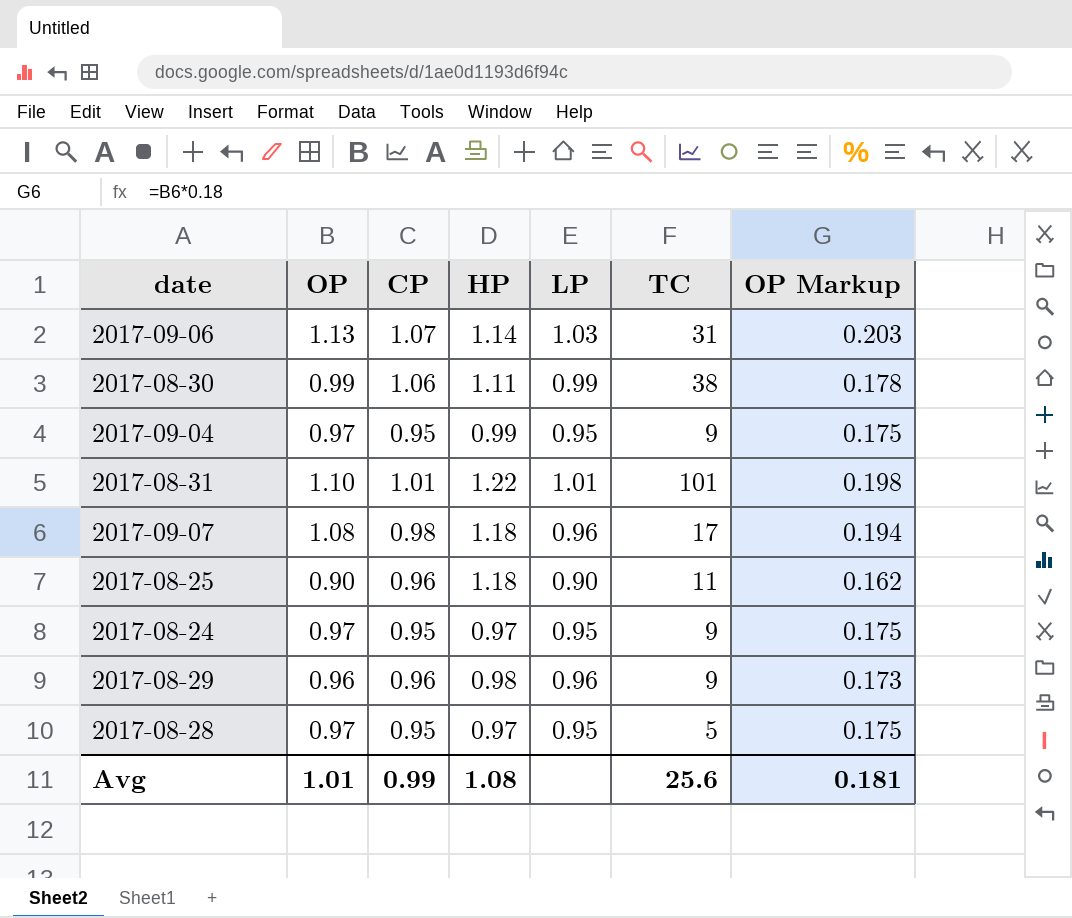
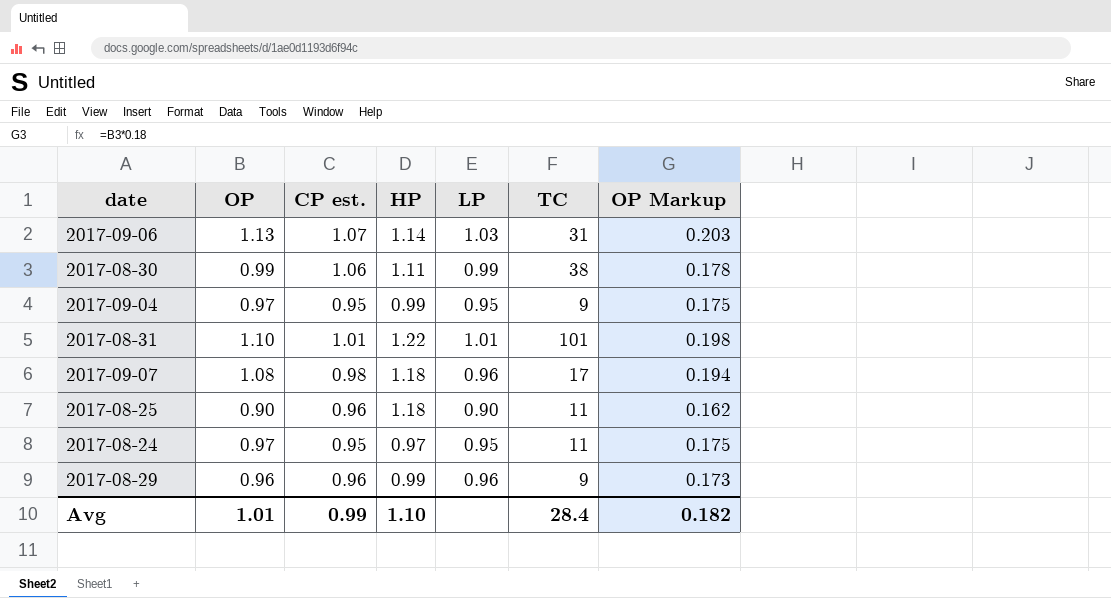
column name: CP -> CP est.
row 2017-08-28: 0.97 | 0.95 | 0.97 | 0.95 | 5 | 0.175 -> none
2017-08-24 | TC: 9 -> 11
2017-08-29 | HP: 0.98 -> 0.99
Avg | HP: 1.08 -> 1.10
Avg | TC: 25.6 -> 28.4
Avg | OP Markup: 0.181 -> 0.182

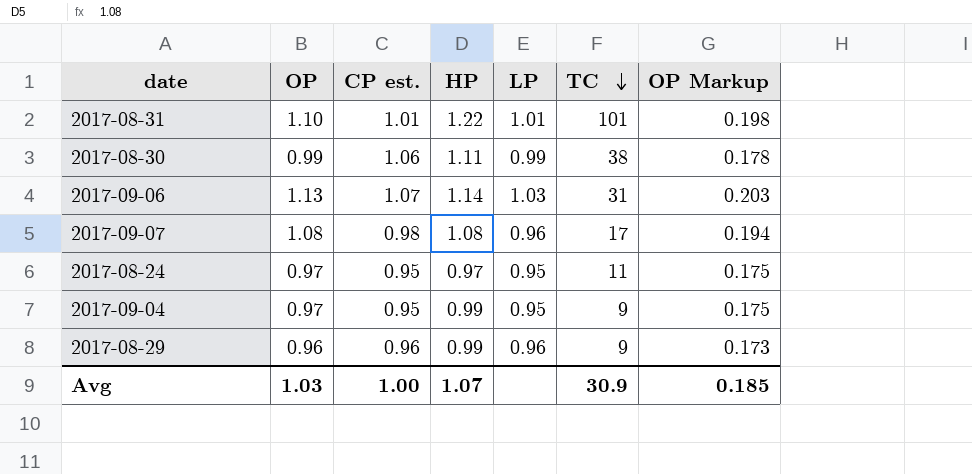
row order: none -> TC descending
row 2017-08-25: 0.90 | 0.96 | 1.18 | 0.90 | 11 | 0.162 -> none
2017-09-07 | HP: 1.18 -> 1.08
Avg | OP: 1.01 -> 1.03
Avg | CP est.: 0.99 -> 1.00
Avg | HP: 1.10 -> 1.07
Avg | TC: 28.4 -> 30.9
Avg | OP Markup: 0.182 -> 0.185

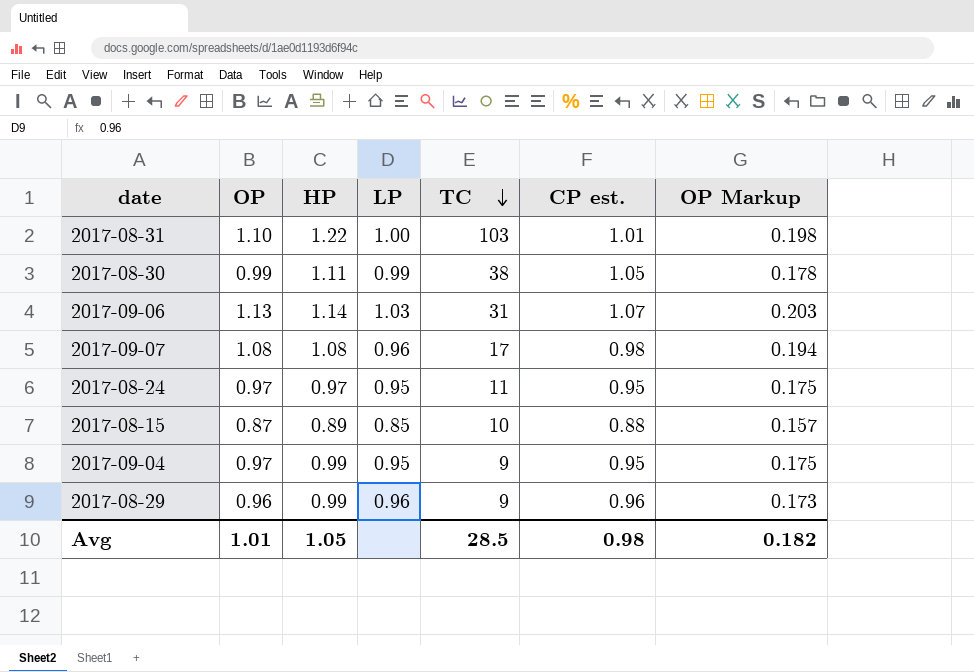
column CP est. | position: 3 -> 6
2017-08-31 | LP: 1.01 -> 1.00
2017-08-31 | TC: 101 -> 103
2017-08-30 | CP est.: 1.06 -> 1.05
row 2017-08-15: none -> 0.87 | 0.89 | 0.85 | 10 | 0.88 | 0.157
Avg | OP: 1.03 -> 1.01
Avg | HP: 1.07 -> 1.05
Avg | TC: 30.9 -> 28.5
Avg | CP est.: 1.00 -> 0.98
Avg | OP Markup: 0.185 -> 0.182

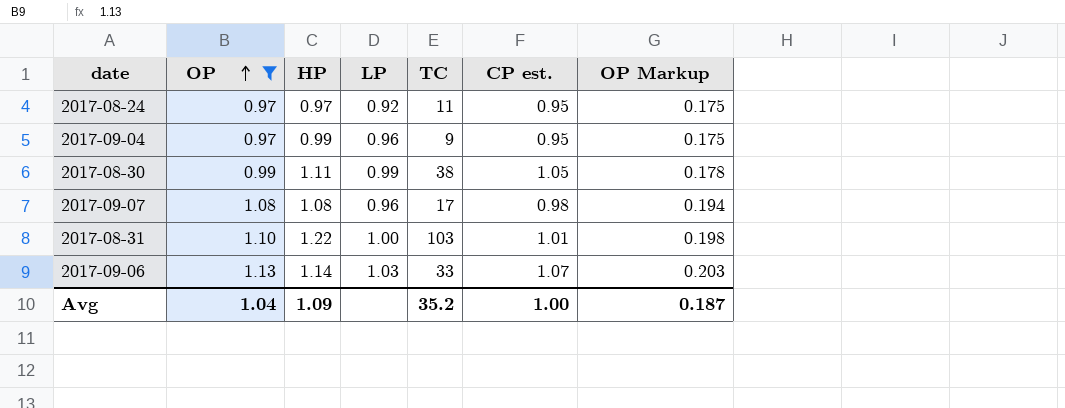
filter: none -> OP >= 0.97
row order: TC descending -> OP ascending
2017-08-24 | LP: 0.95 -> 0.92
2017-09-04 | LP: 0.95 -> 0.96
2017-09-06 | TC: 31 -> 33
Avg | OP: 1.01 -> 1.04
Avg | HP: 1.05 -> 1.09
Avg | TC: 28.5 -> 35.2
Avg | CP est.: 0.98 -> 1.00
Avg | OP Markup: 0.182 -> 0.187

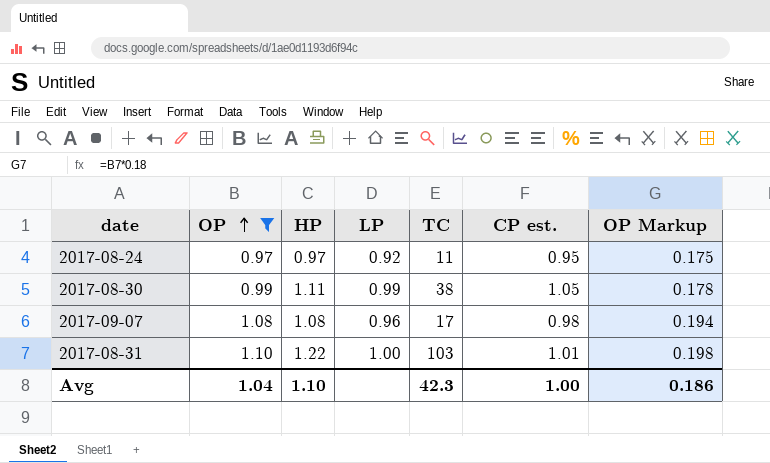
row 2017-09-04: 0.97 | 0.99 | 0.96 | 9 | 0.95 | 0.175 -> none
row 2017-09-06: 1.13 | 1.14 | 1.03 | 33 | 1.07 | 0.203 -> none
Avg | HP: 1.09 -> 1.10
Avg | TC: 35.2 -> 42.3
Avg | OP Markup: 0.187 -> 0.186

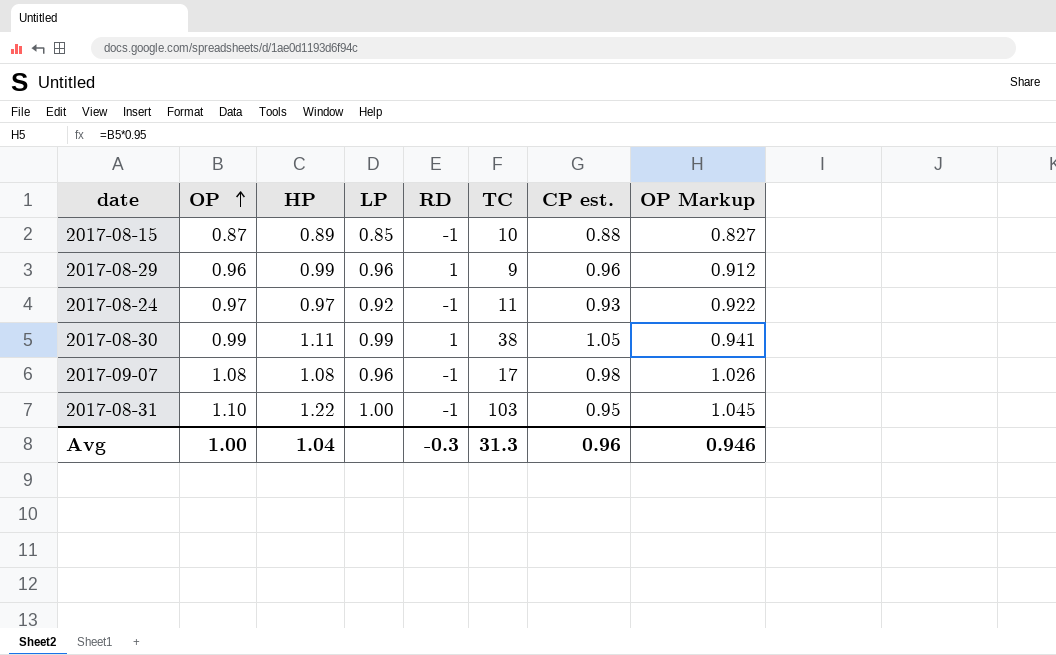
filter: OP >= 0.97 -> none
column RD | position: none -> 5
column OP Markup | formula: [OP] * 0.18 -> [OP] * 0.95
2017-08-24 | CP est.: 0.95 -> 0.93
2017-08-31 | CP est.: 1.01 -> 0.95
Avg | OP: 1.04 -> 1.00
Avg | HP: 1.10 -> 1.04
Avg | TC: 42.3 -> 31.3
Avg | CP est.: 1.00 -> 0.96
Avg | OP Markup: 0.186 -> 0.946

